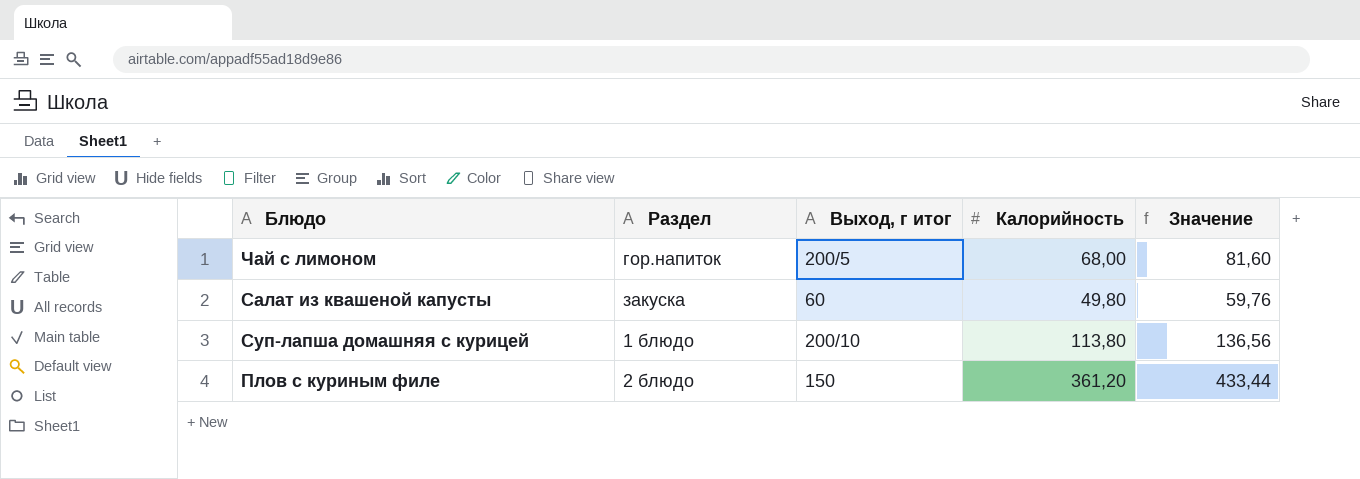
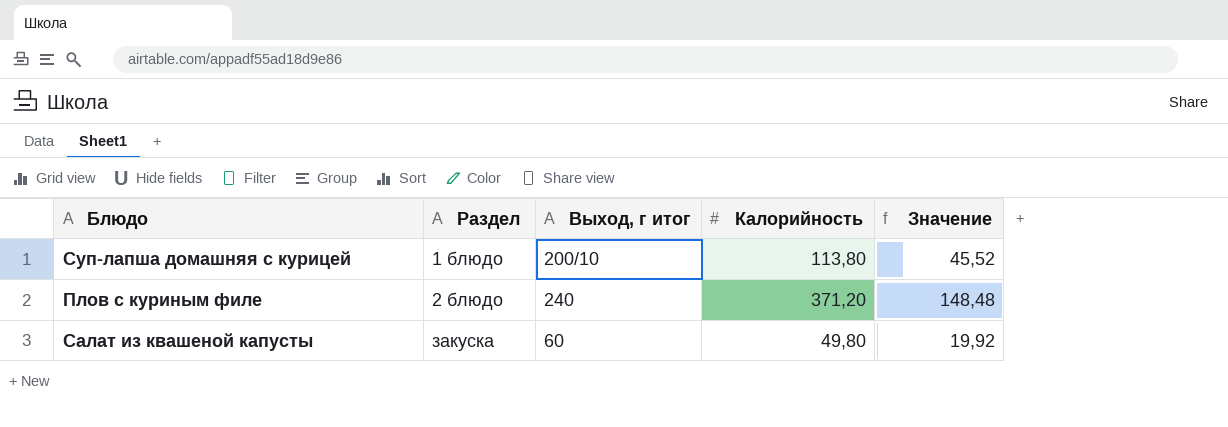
row order: none -> Раздел ascending
column Значение | formula: [Калорийность] * 1,2 -> [Калорийность] * 0,4
row Чай с лимоном: гор.напиток | 200/5 | 68,00 | 81,60 -> none
Плов с куриным филе | Выход, г итог: 150 -> 240
Плов с куриным филе | Калорийность: 361,20 -> 371,20

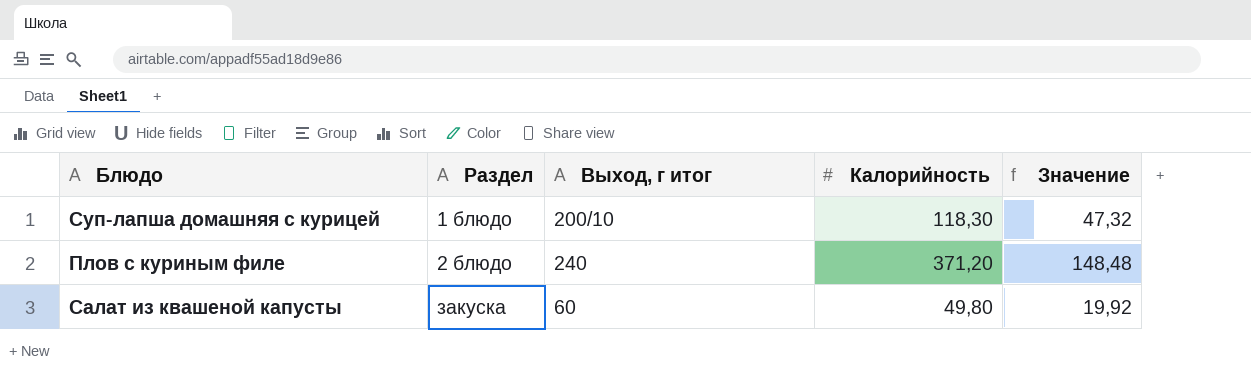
Суп-лапша домашняя с курицей | Калорийность: 113,80 -> 118,30
Суп-лапша домашняя с курицей | Значение: 45,52 -> 47,32

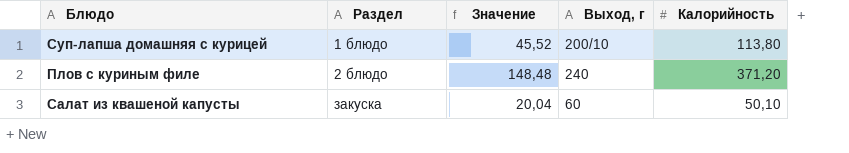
column Значение | position: 5 -> 3
column name: Выход, г итог -> Выход, г
Суп-лапша домашняя с курицей | Значение: 47,32 -> 45,52
Суп-лапша домашняя с курицей | Калорийность: 118,30 -> 113,80
Салат из квашеной капусты | Значение: 19,92 -> 20,04
Салат из квашеной капусты | Калорийность: 49,80 -> 50,10

